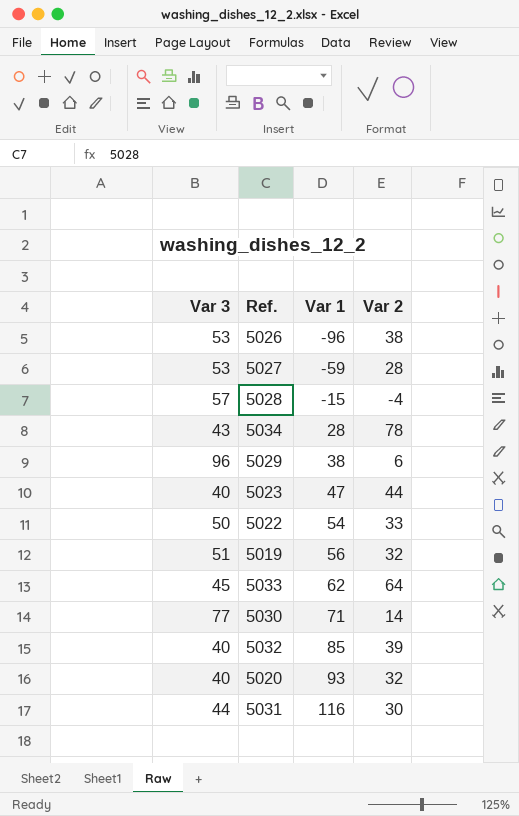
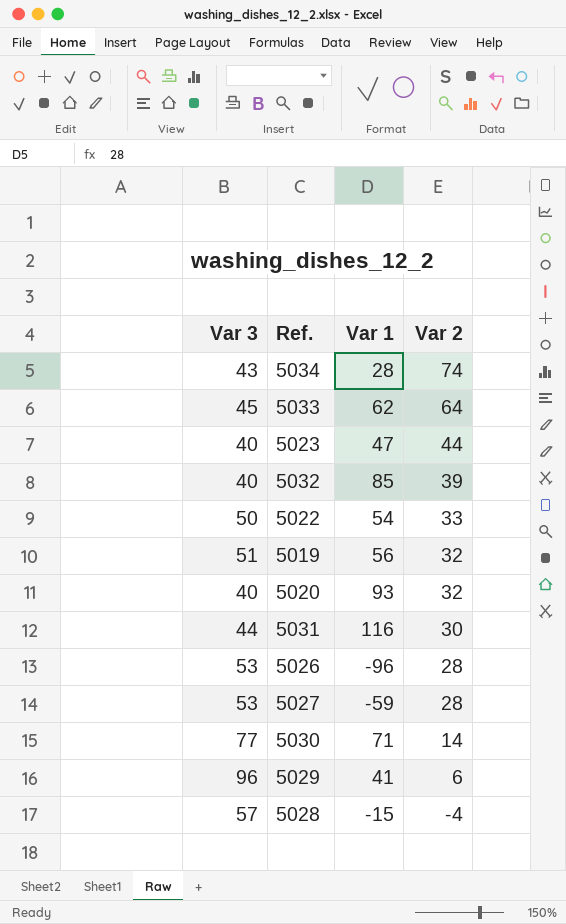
row order: Var 1 ascending -> Var 2 descending
5034 | Var 2: 78 -> 74
5026 | Var 2: 38 -> 28
5029 | Var 1: 38 -> 41

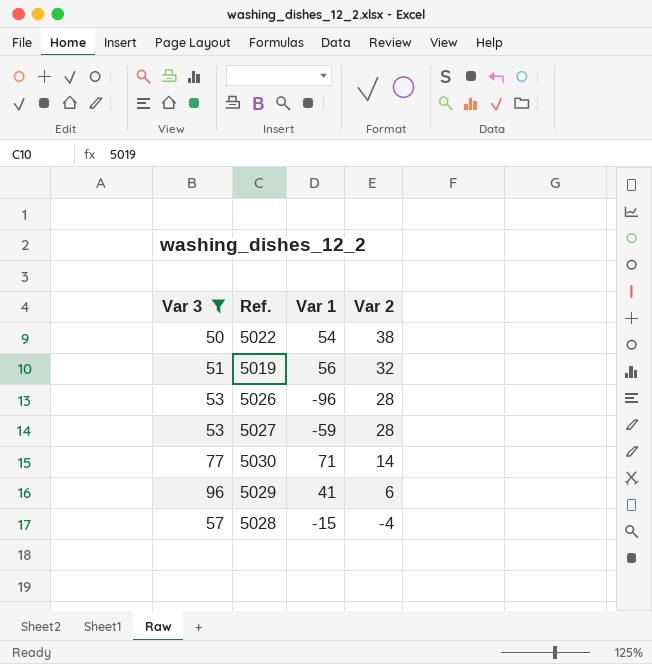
filter: none -> Var 3 >= 50
5022 | Var 2: 33 -> 38

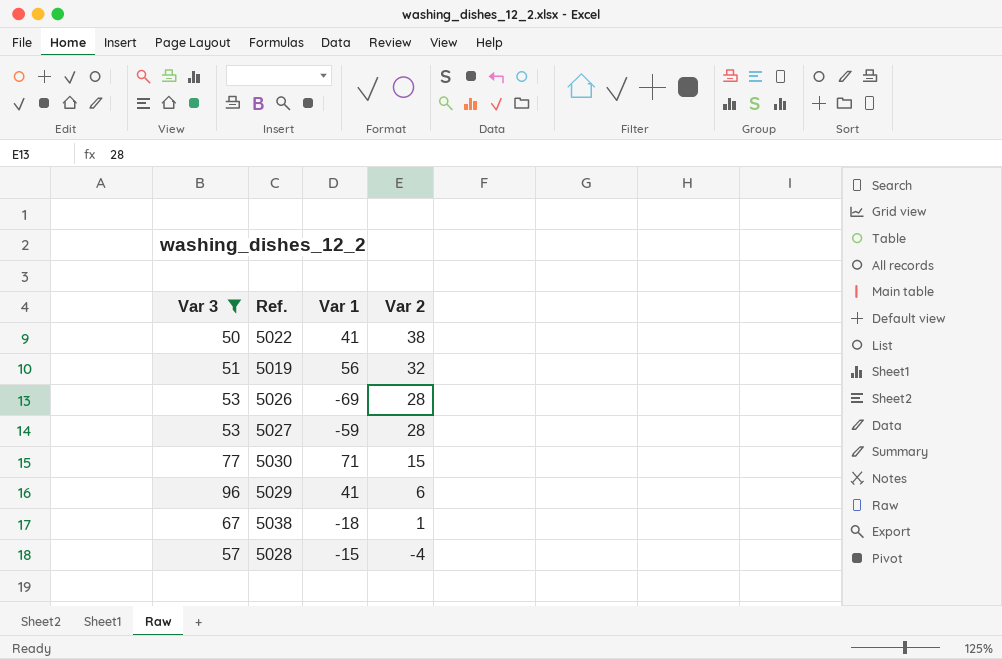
5022 | Var 1: 54 -> 41
5026 | Var 1: -96 -> -69
5030 | Var 2: 14 -> 15
row 5038: none -> 67 | -18 | 1

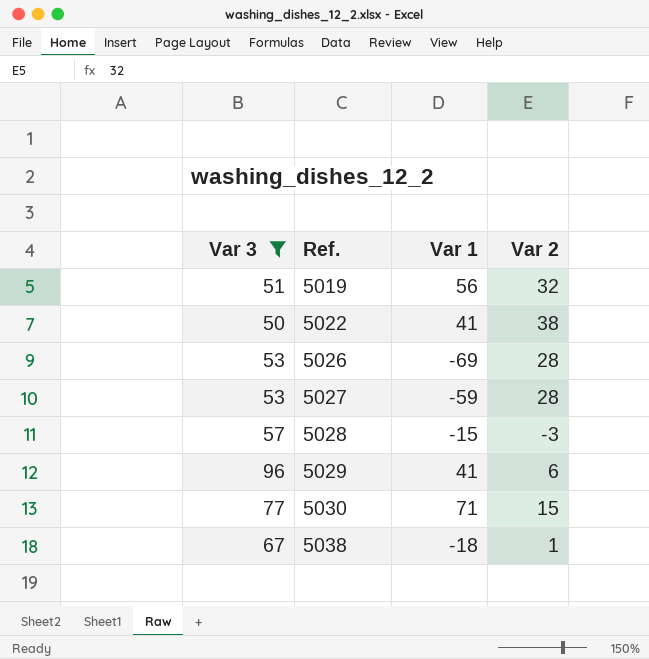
row order: Var 2 descending -> Ref. ascending
5028 | Var 2: -4 -> -3

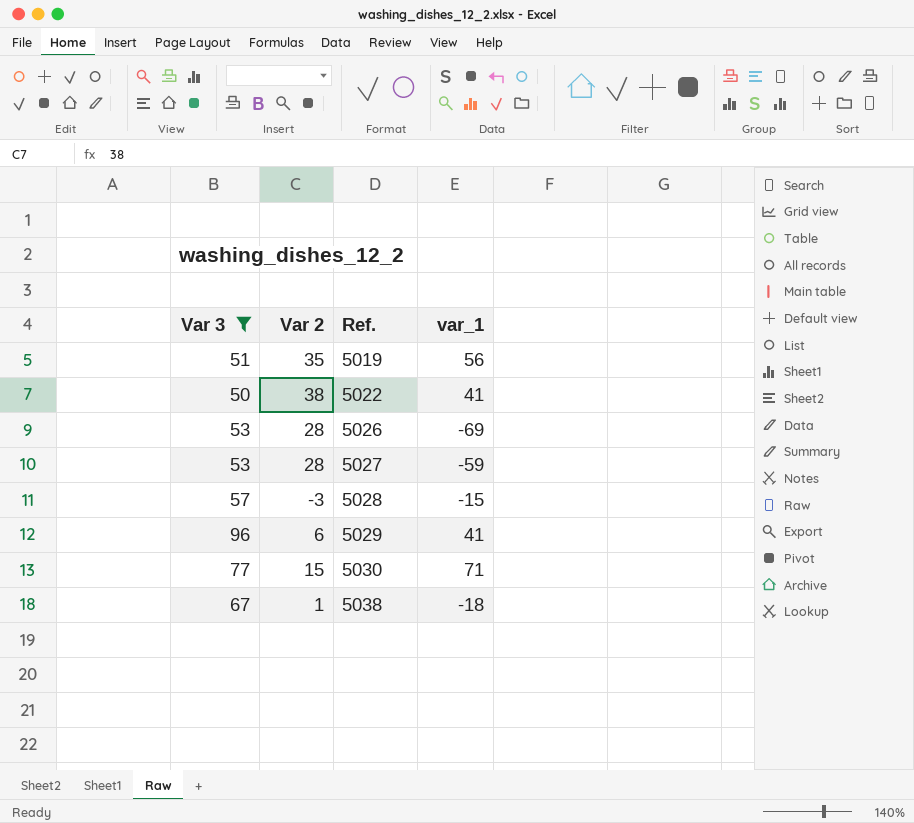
column Var 2 | position: 4 -> 2
column name: Var 1 -> var_1
5019 | Var 2: 32 -> 35

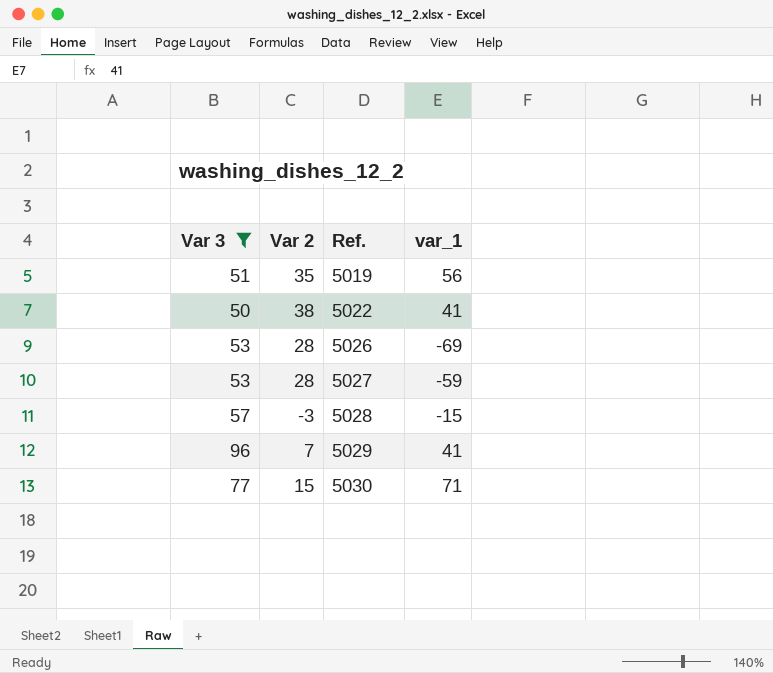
row 5038: 67 | 1 | -18 -> none
5029 | Var 2: 6 -> 7

